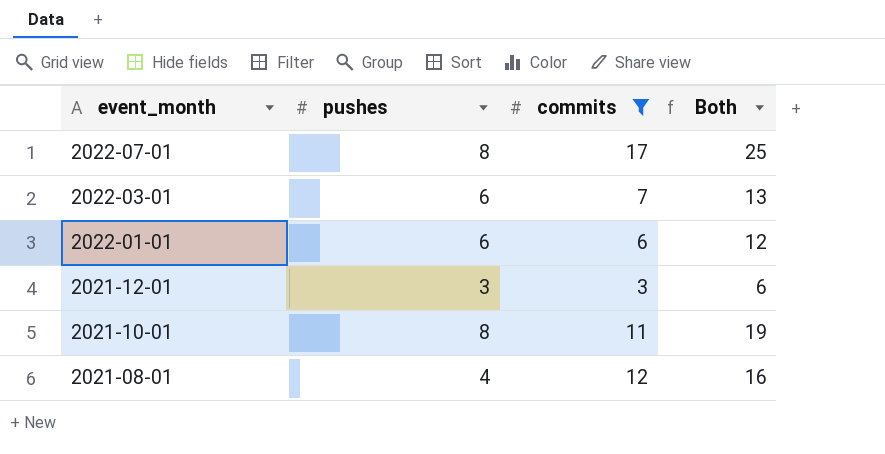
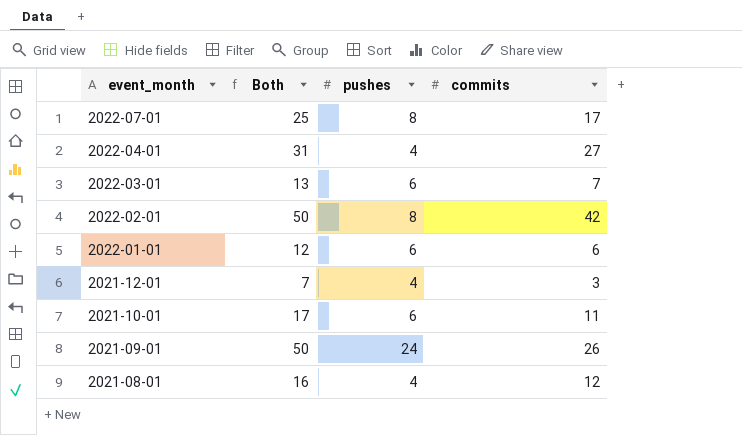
filter: commits <= 17 -> none
column Both | position: 4 -> 2
2021-12-01 | Both: 6 -> 7
2021-12-01 | pushes: 3 -> 4
2021-10-01 | Both: 19 -> 17
2021-10-01 | pushes: 8 -> 6

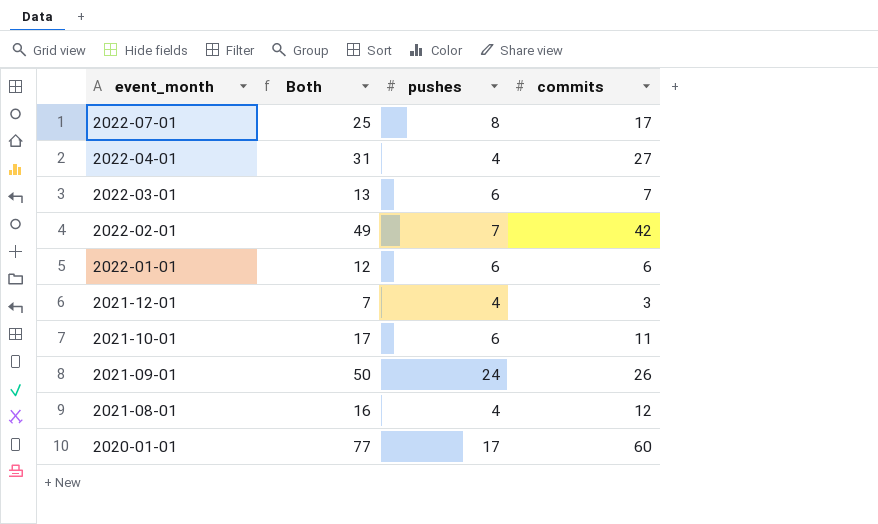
2022-02-01 | Both: 50 -> 49
2022-02-01 | pushes: 8 -> 7
row 2020-01-01: none -> 77 | 17 | 60

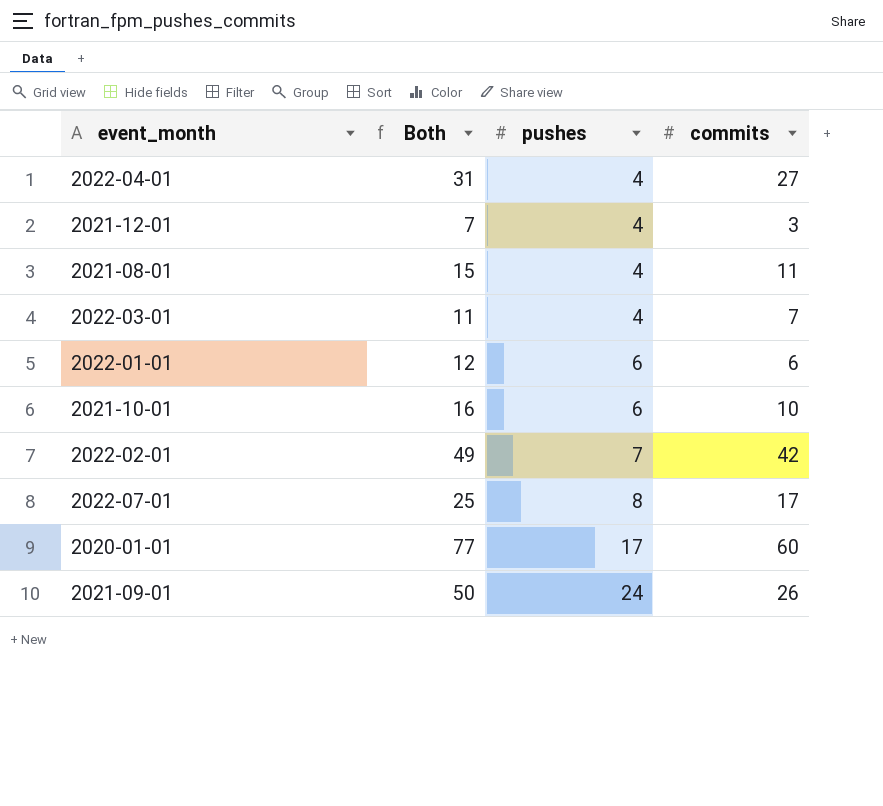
row order: event_month descending -> pushes ascending
2021-08-01 | Both: 16 -> 15
2021-08-01 | commits: 12 -> 11
2022-03-01 | Both: 13 -> 11
2022-03-01 | pushes: 6 -> 4
2021-10-01 | Both: 17 -> 16
2021-10-01 | commits: 11 -> 10

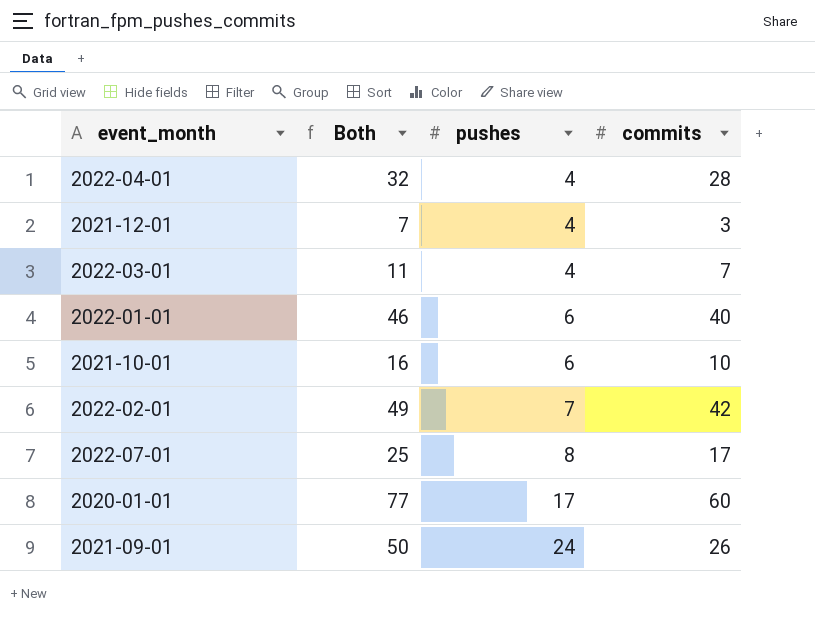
row 2021-08-01: 15 | 4 | 11 -> none
2022-04-01 | Both: 31 -> 32
2022-04-01 | commits: 27 -> 28
2022-01-01 | Both: 12 -> 46
2022-01-01 | commits: 6 -> 40

